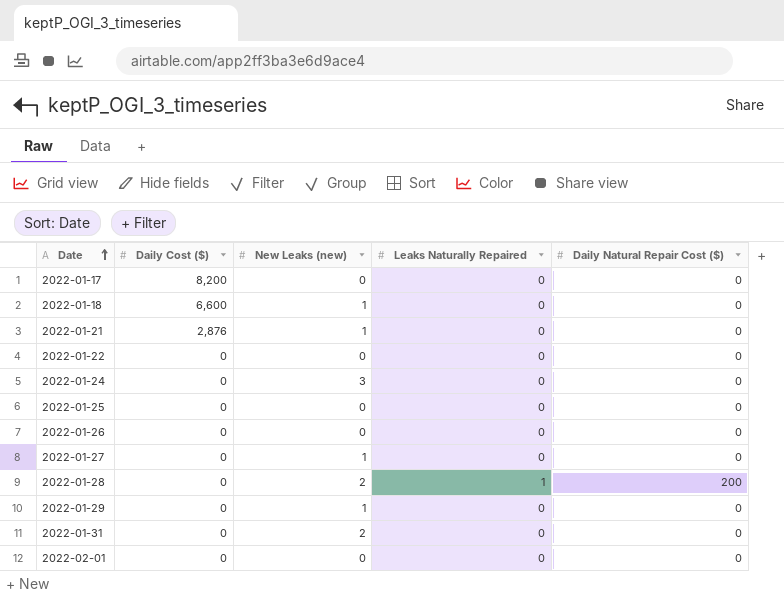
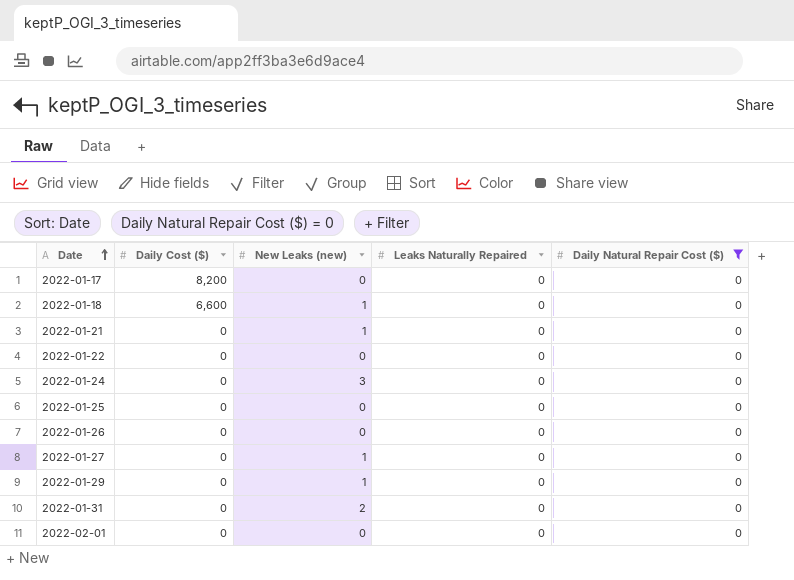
filter: none -> Daily Natural Repair Cost ($) = 0
2022-01-21 | Daily Cost ($): 2,876 -> 0

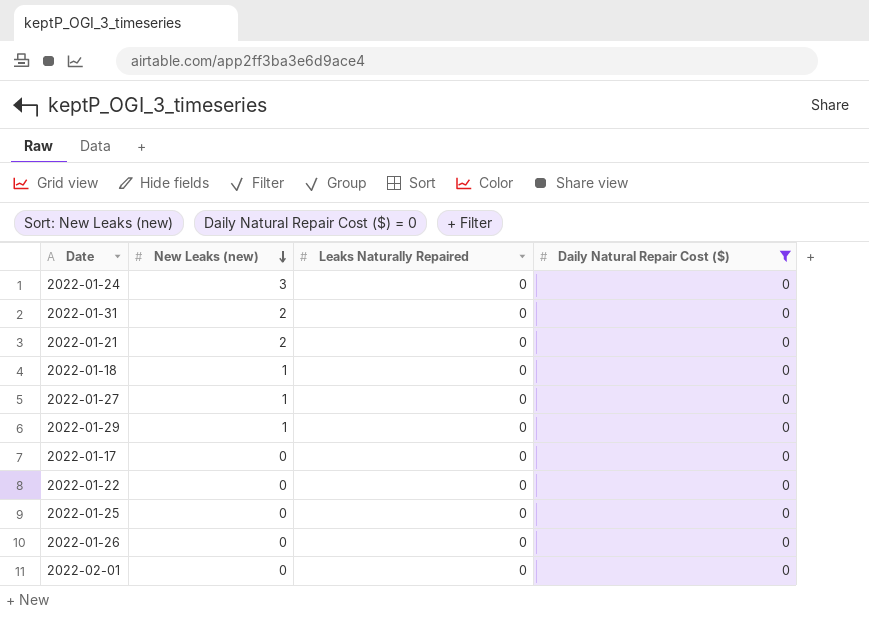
row order: Date ascending -> New Leaks (new) descending
column Daily Cost ($) | position: 2 -> none
2022-01-21 | New Leaks (new): 1 -> 2

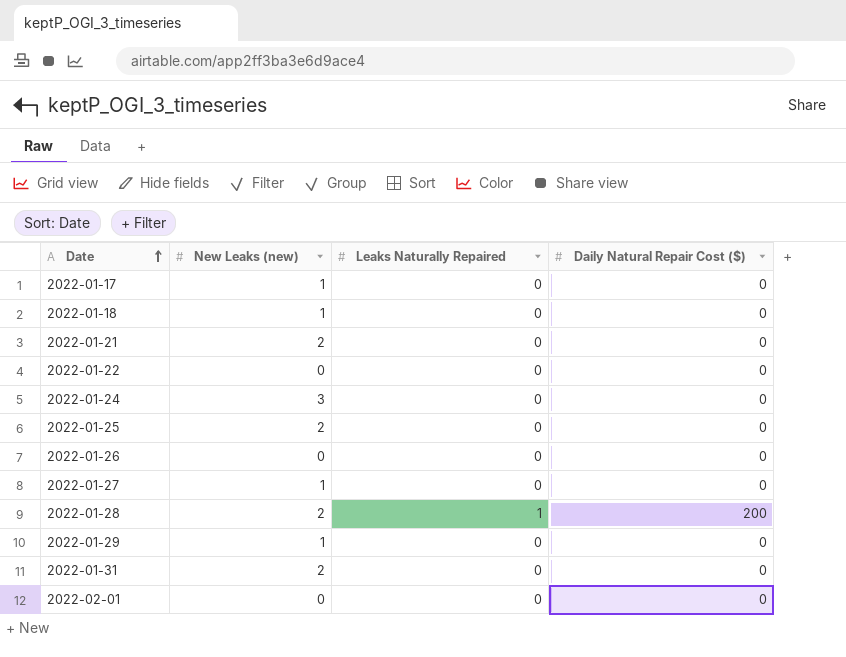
filter: Daily Natural Repair Cost ($) = 0 -> none
row order: New Leaks (new) descending -> Date ascending
2022-01-17 | New Leaks (new): 0 -> 1
2022-01-25 | New Leaks (new): 0 -> 2

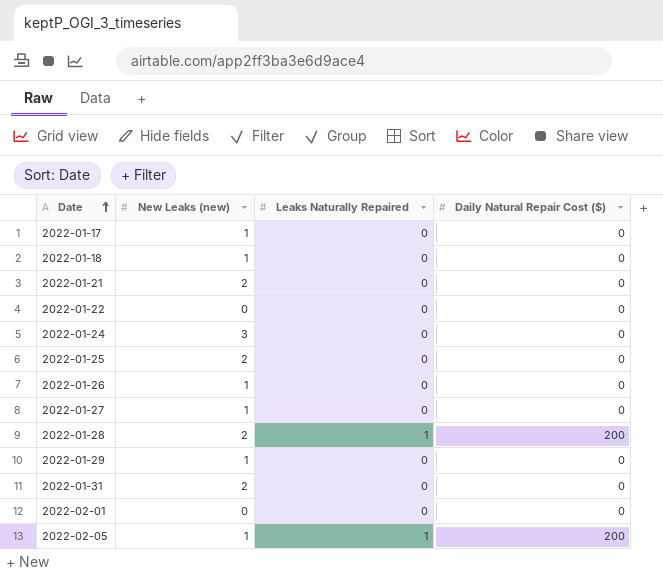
2022-01-26 | New Leaks (new): 0 -> 1
row 2022-02-05: none -> 1 | 1 | 200

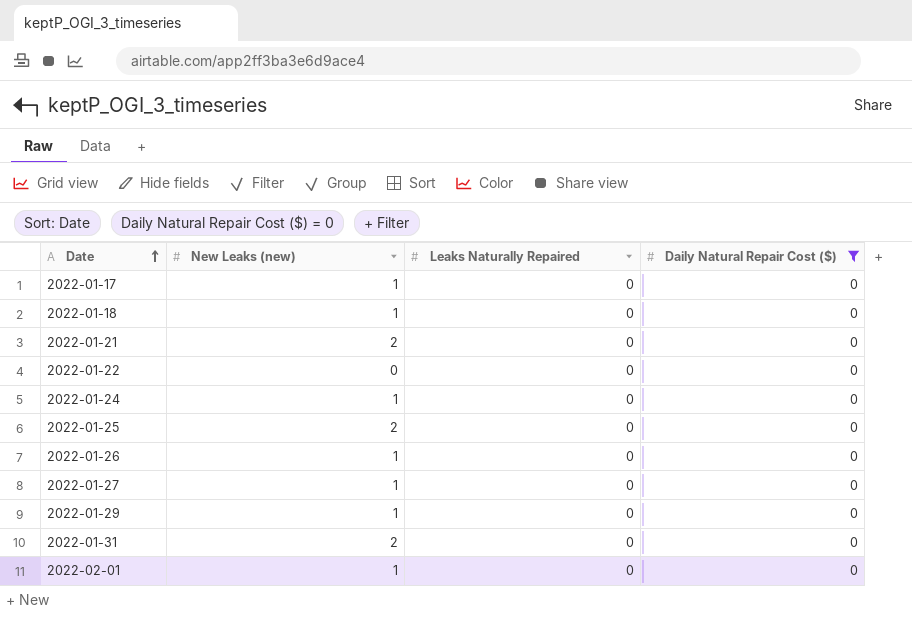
filter: none -> Daily Natural Repair Cost ($) = 0
2022-01-24 | New Leaks (new): 3 -> 1
2022-02-01 | New Leaks (new): 0 -> 1

